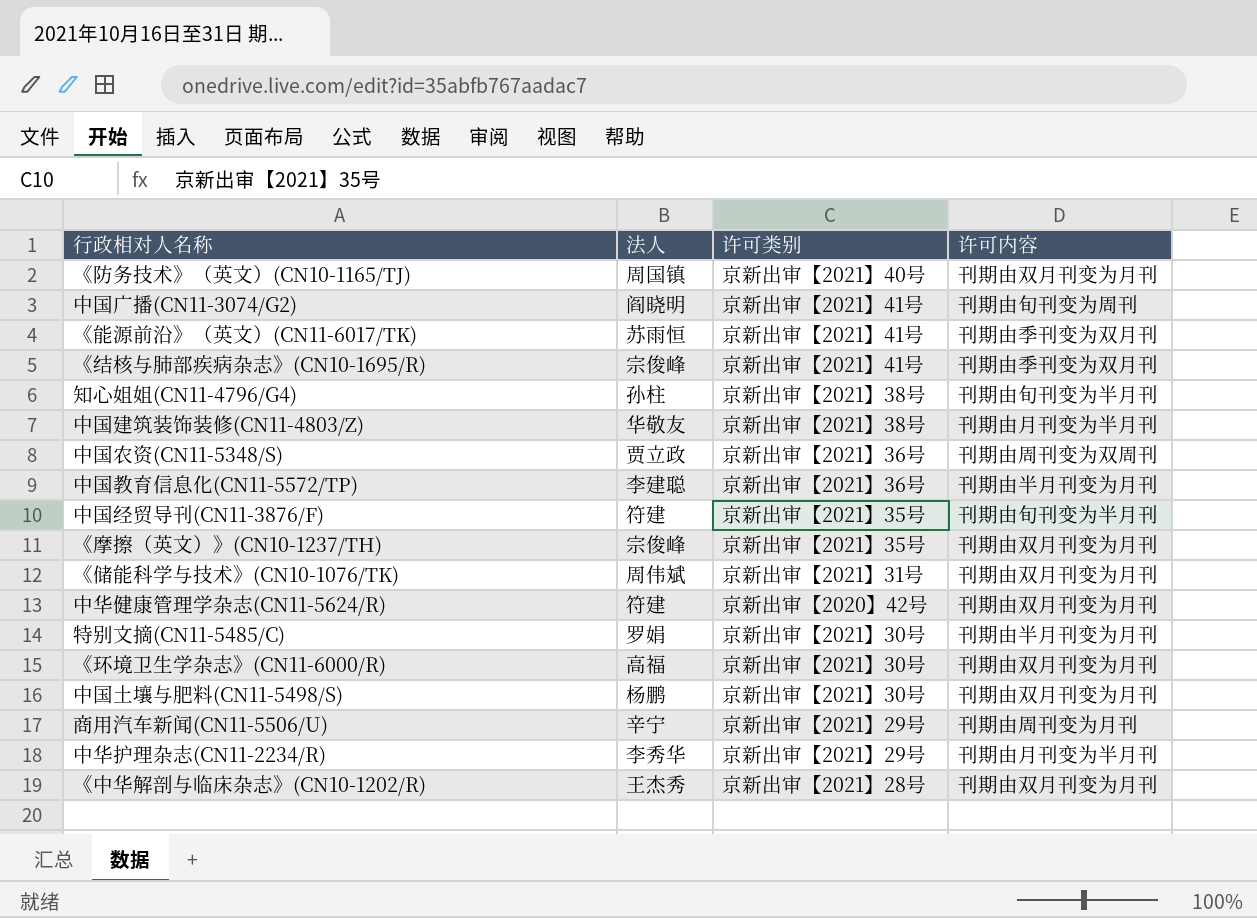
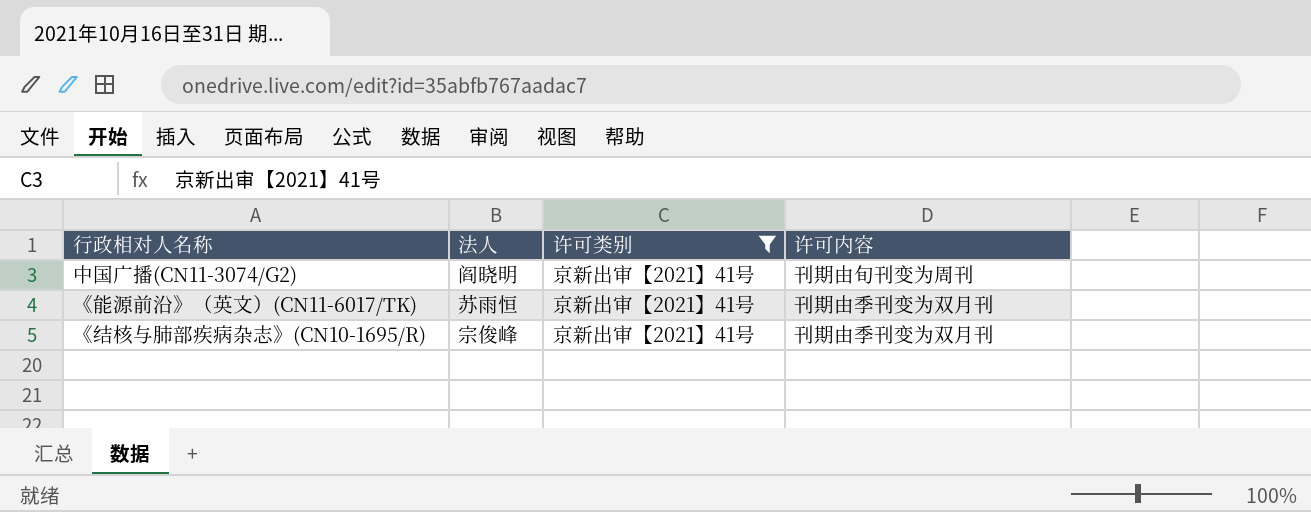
filter: none -> 许可类别 = 京新出审【2021】41号

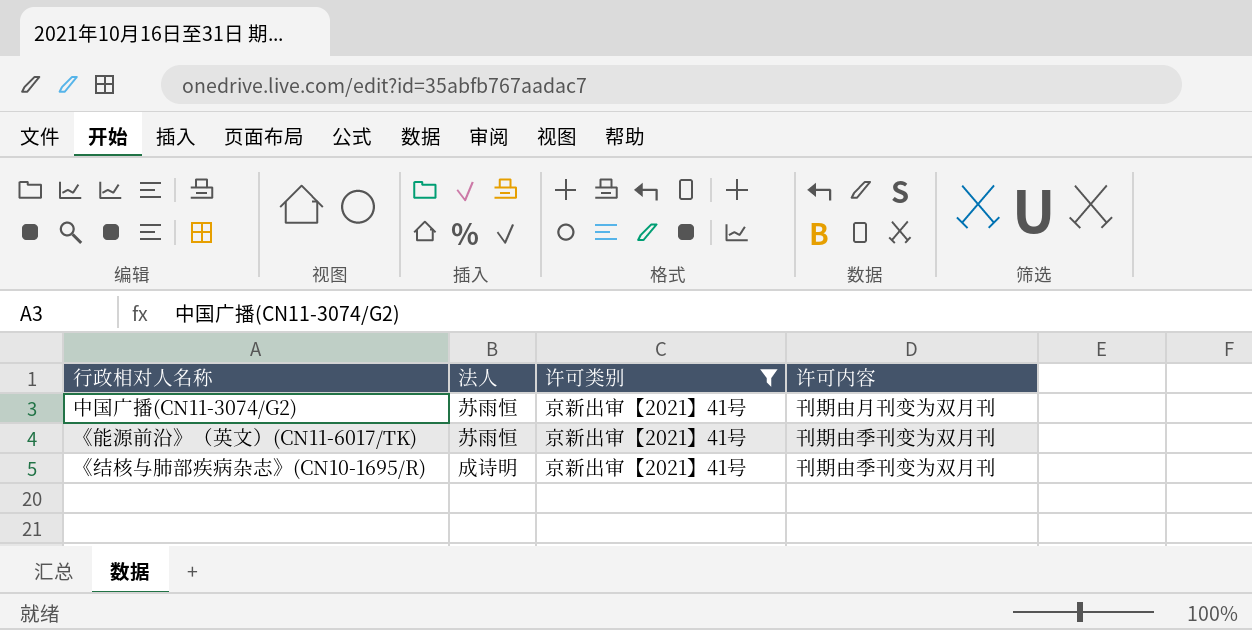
中国广播(CN11-3074/G2) | 法人: 阎晓明 -> 苏雨恒
中国广播(CN11-3074/G2) | 许可内容: 刊期由旬刊变为周刊 -> 刊期由月刊变为双月刊
《结核与肺部疾病杂志》(CN10-1695/R) | 法人: 宗俊峰 -> 成诗明

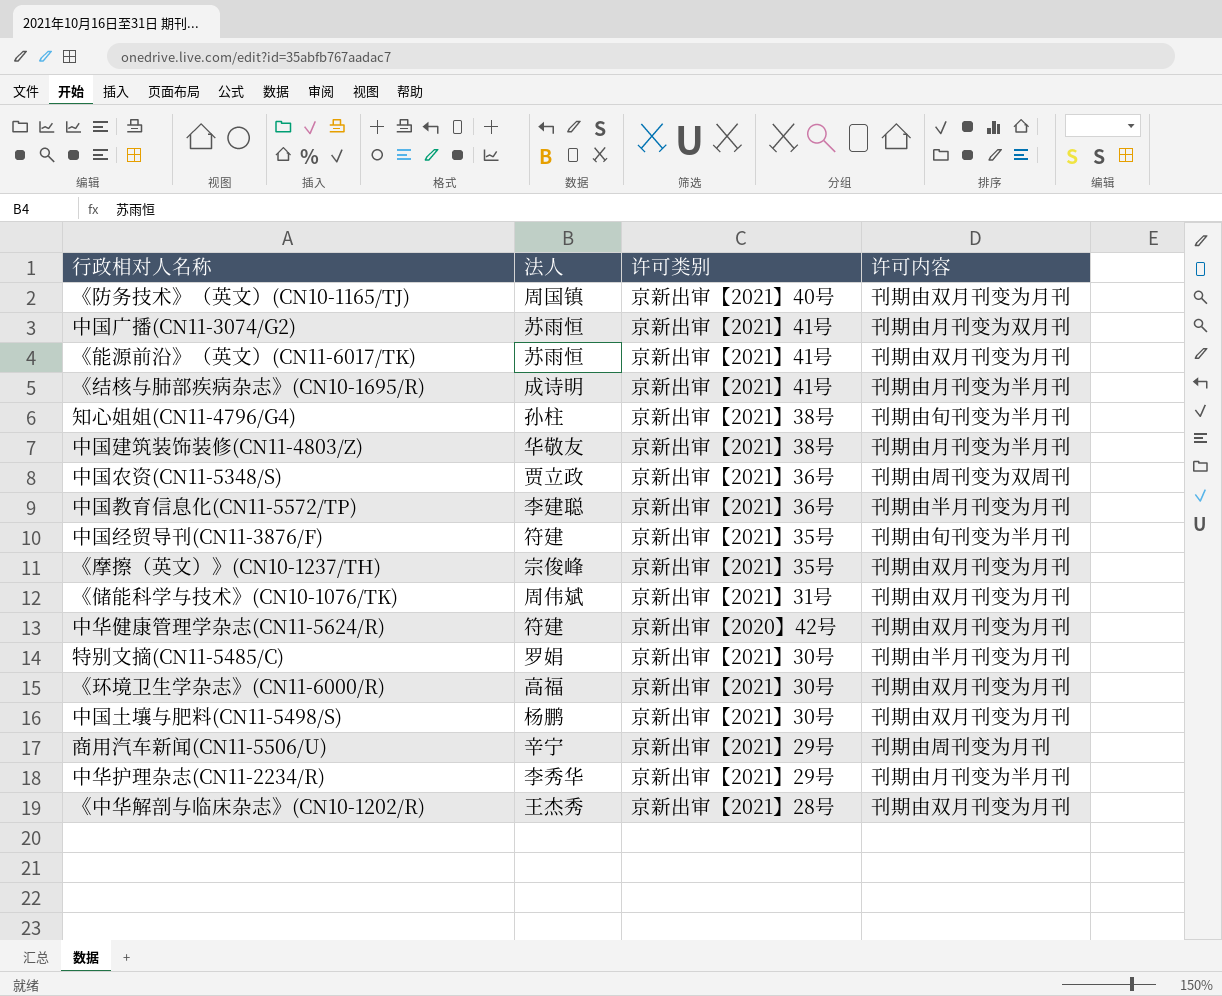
filter: 许可类别 = 京新出审【2021】41号 -> none
《能源前沿》（英文）(CN11-6017/TK) | 许可内容: 刊期由季刊变为双月刊 -> 刊期由双月刊变为月刊
《结核与肺部疾病杂志》(CN10-1695/R) | 许可内容: 刊期由季刊变为双月刊 -> 刊期由月刊变为半月刊

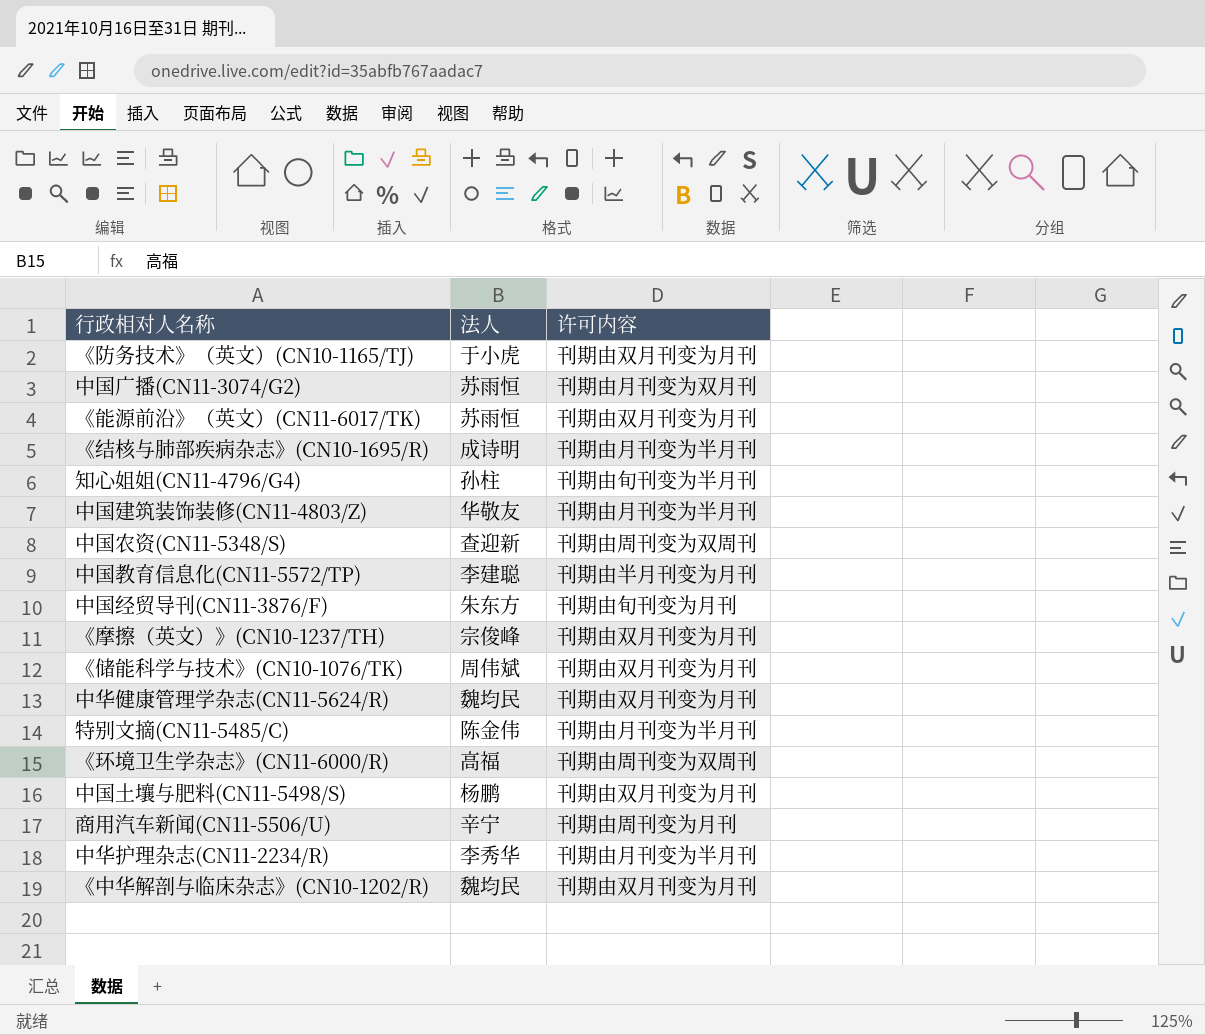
column 许可类别 | position: 3 -> none
《防务技术》（英文）(CN10-1165/TJ) | 法人: 周国镇 -> 于小虎
中国农资(CN11-5348/S) | 法人: 贾立政 -> 查迎新
中国经贸导刊(CN11-3876/F) | 法人: 符建 -> 朱东方
中国经贸导刊(CN11-3876/F) | 许可内容: 刊期由旬刊变为半月刊 -> 刊期由旬刊变为月刊
中华健康管理学杂志(CN11-5624/R) | 法人: 符建 -> 魏均民
特别文摘(CN11-5485/C) | 法人: 罗娟 -> 陈金伟
特别文摘(CN11-5485/C) | 许可内容: 刊期由半月刊变为月刊 -> 刊期由月刊变为半月刊
《环境卫生学杂志》(CN11-6000/R) | 许可内容: 刊期由双月刊变为月刊 -> 刊期由周刊变为双周刊
《中华解剖与临床杂志》(CN10-1202/R) | 法人: 王杰秀 -> 魏均民

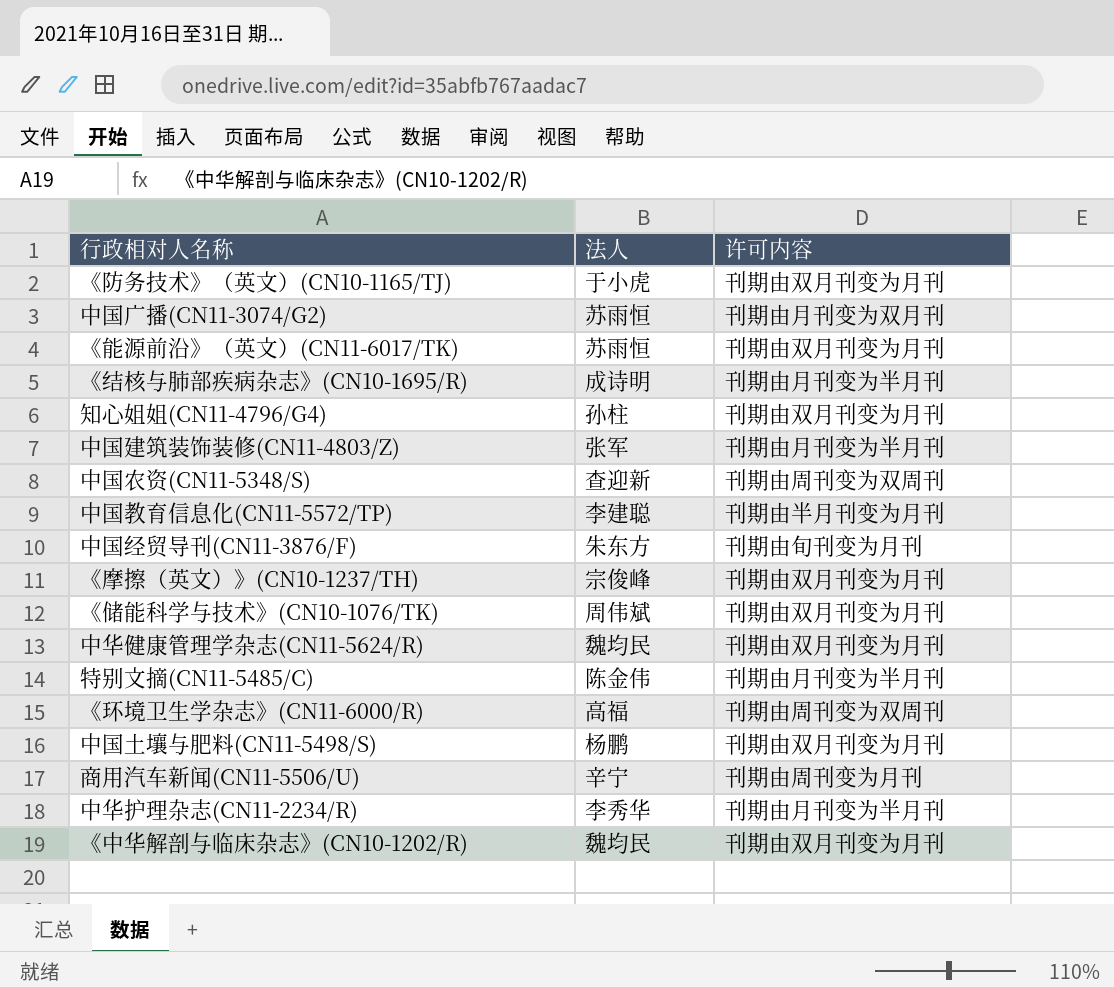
知心姐姐(CN11-4796/G4) | 许可内容: 刊期由旬刊变为半月刊 -> 刊期由双月刊变为月刊
中国建筑装饰装修(CN11-4803/Z) | 法人: 华敬友 -> 张军

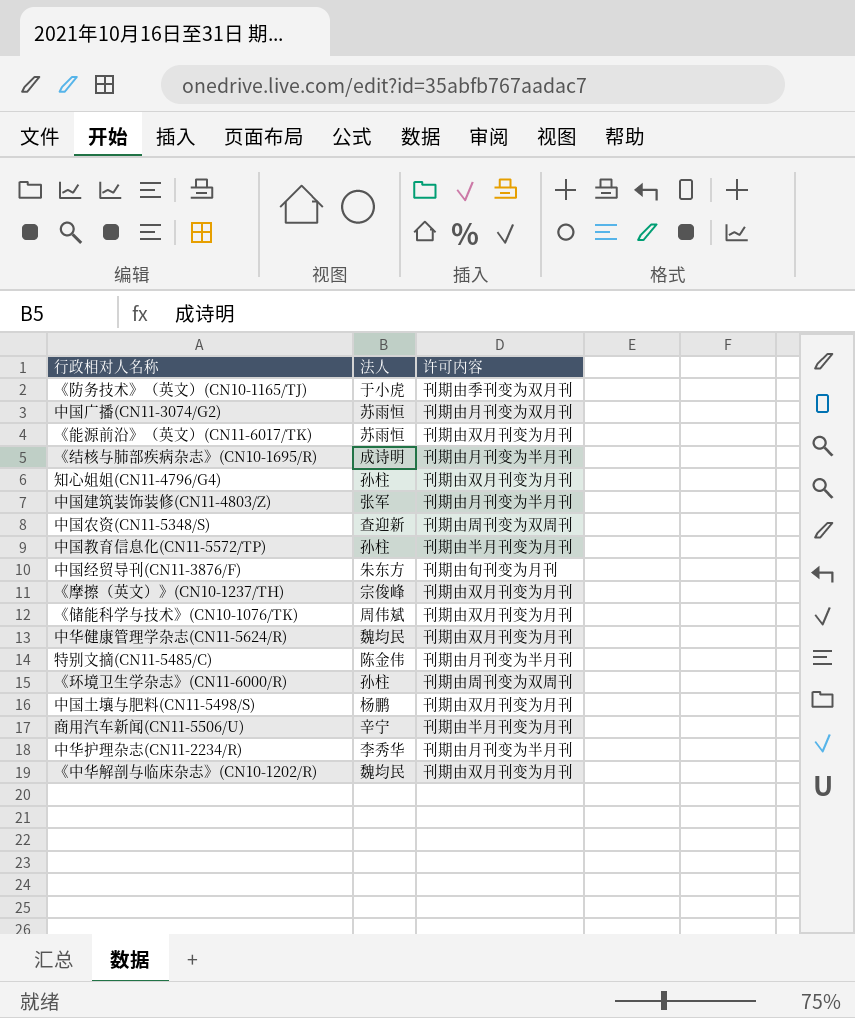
《防务技术》（英文）(CN10-1165/TJ) | 许可内容: 刊期由双月刊变为月刊 -> 刊期由季刊变为双月刊
中国教育信息化(CN11-5572/TP) | 法人: 李建聪 -> 孙柱
《环境卫生学杂志》(CN11-6000/R) | 法人: 高福 -> 孙柱
商用汽车新闻(CN11-5506/U) | 许可内容: 刊期由周刊变为月刊 -> 刊期由半月刊变为月刊

